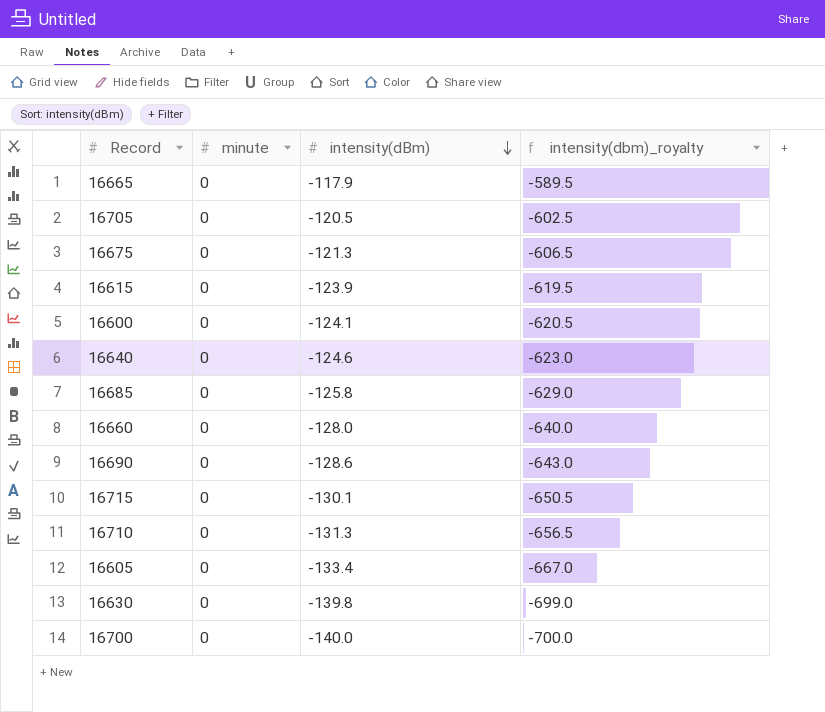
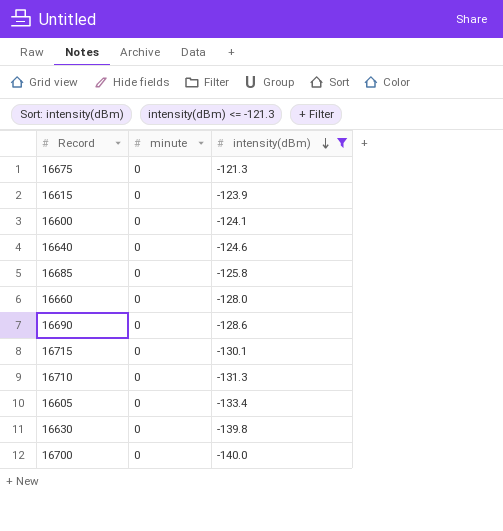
filter: none -> intensity(dBm) <= -121.3
column intensity(dbm)_royalty | formula: [intensity(dBm)] * 5 -> none

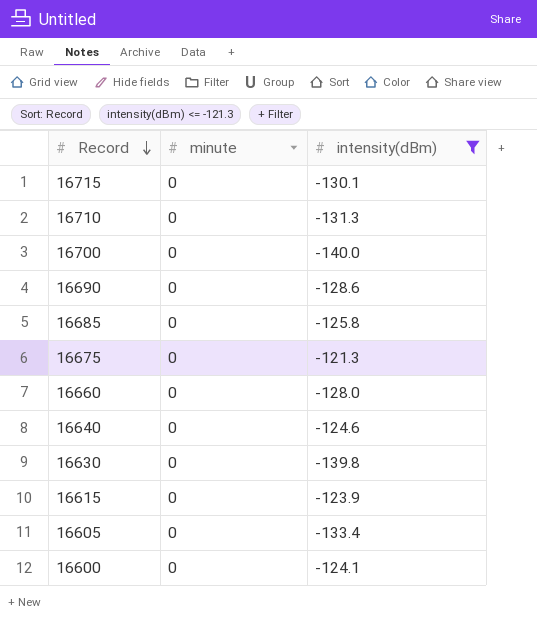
row order: intensity(dBm) descending -> Record descending

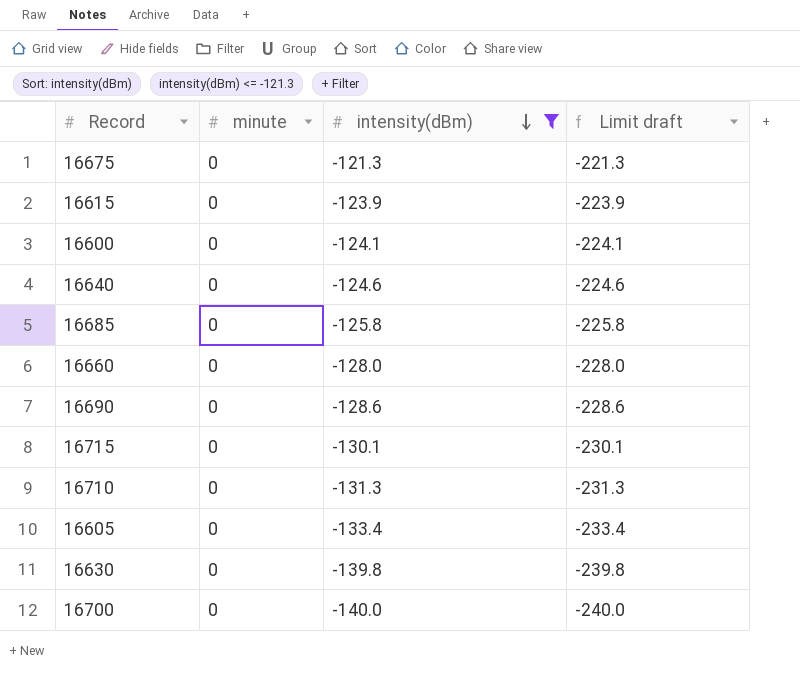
row order: Record descending -> intensity(dBm) descending
column Limit draft | formula: none -> [intensity(dBm)] - 100

